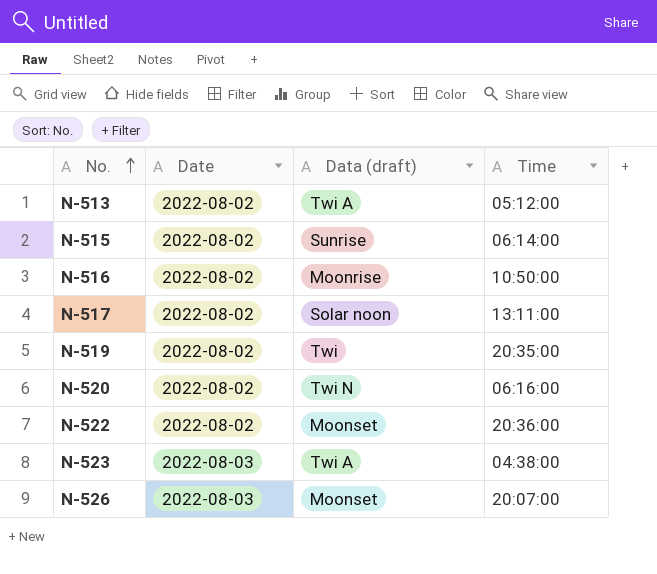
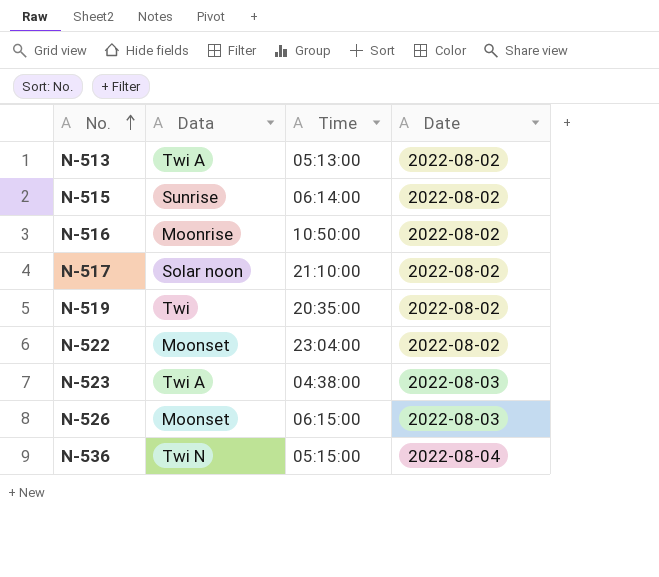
column name: Data (draft) -> Data
column Date | position: 2 -> 4
row N-520: 2022-08-02 | Twi N | 06:16:00 -> none
N-513 | Time: 05:12:00 -> 05:13:00
N-517 | Time: 13:11:00 -> 21:10:00
N-522 | Time: 20:36:00 -> 23:04:00
N-526 | Time: 20:07:00 -> 06:15:00
row N-536: none -> Twi N | 05:15:00 | 2022-08-04

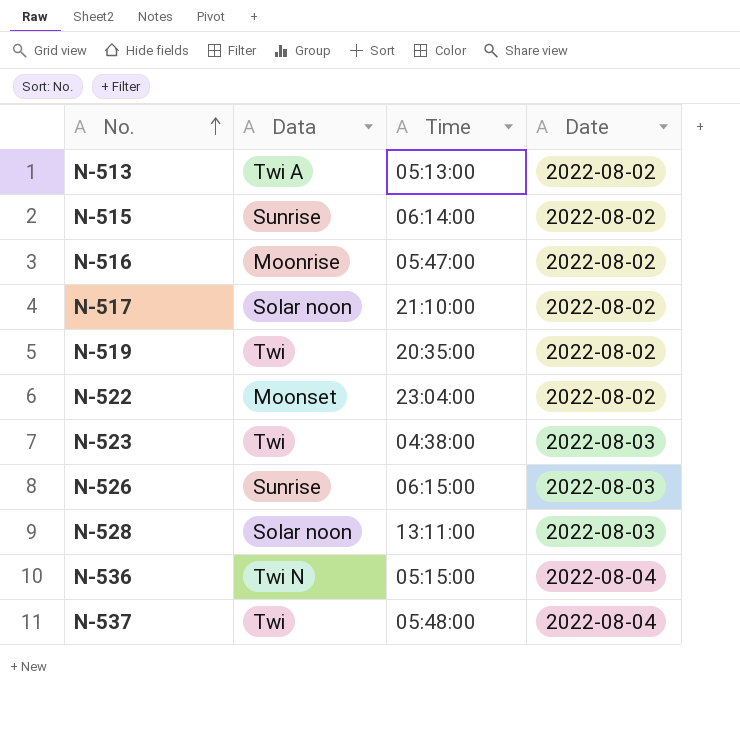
N-516 | Time: 10:50:00 -> 05:47:00
N-523 | Data: Twi A -> Twi
N-526 | Data: Moonset -> Sunrise
row N-528: none -> Solar noon | 13:11:00 | 2022-08-03
row N-537: none -> Twi | 05:48:00 | 2022-08-04

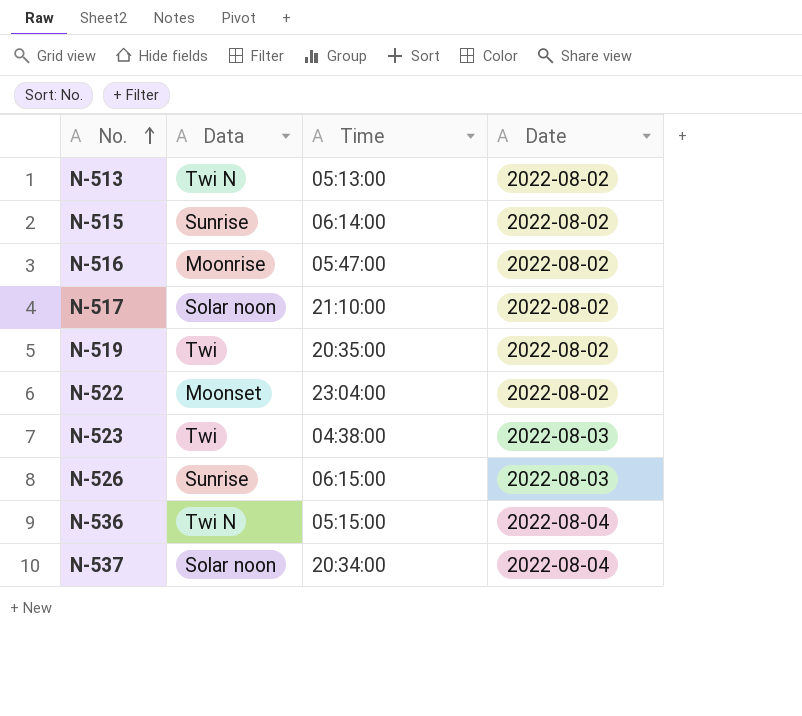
row N-528: Solar noon | 13:11:00 | 2022-08-03 -> none
N-513 | Data: Twi A -> Twi N
N-537 | Data: Twi -> Solar noon
N-537 | Time: 05:48:00 -> 20:34:00

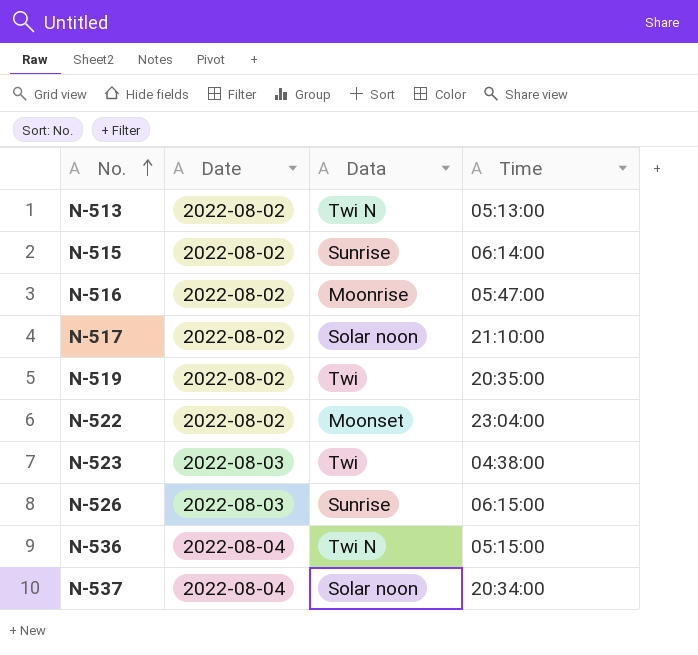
column Date | position: 4 -> 2

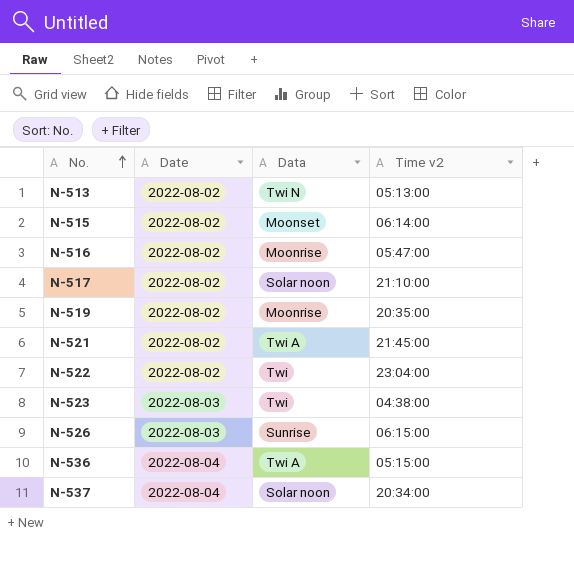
column name: Time -> Time v2
N-515 | Data: Sunrise -> Moonset
N-519 | Data: Twi -> Moonrise
row N-521: none -> 2022-08-02 | Twi A | 21:45:00
N-522 | Data: Moonset -> Twi
N-536 | Data: Twi N -> Twi A

